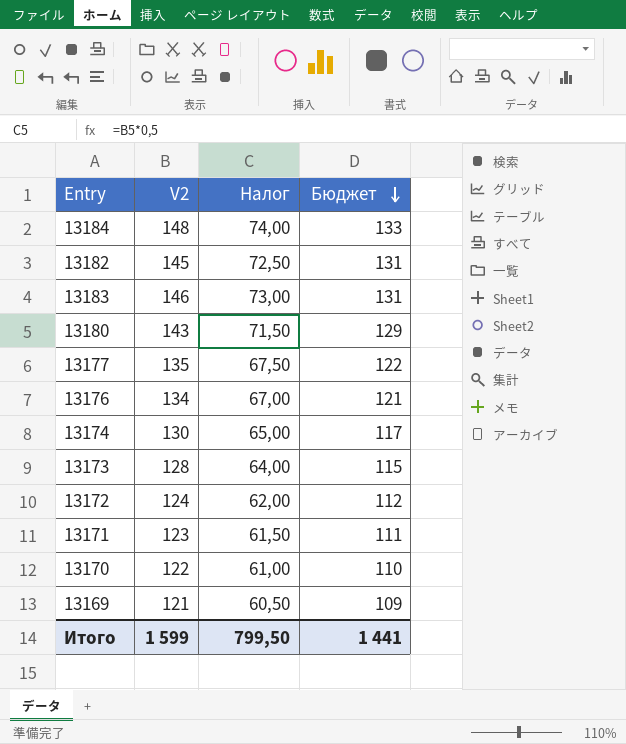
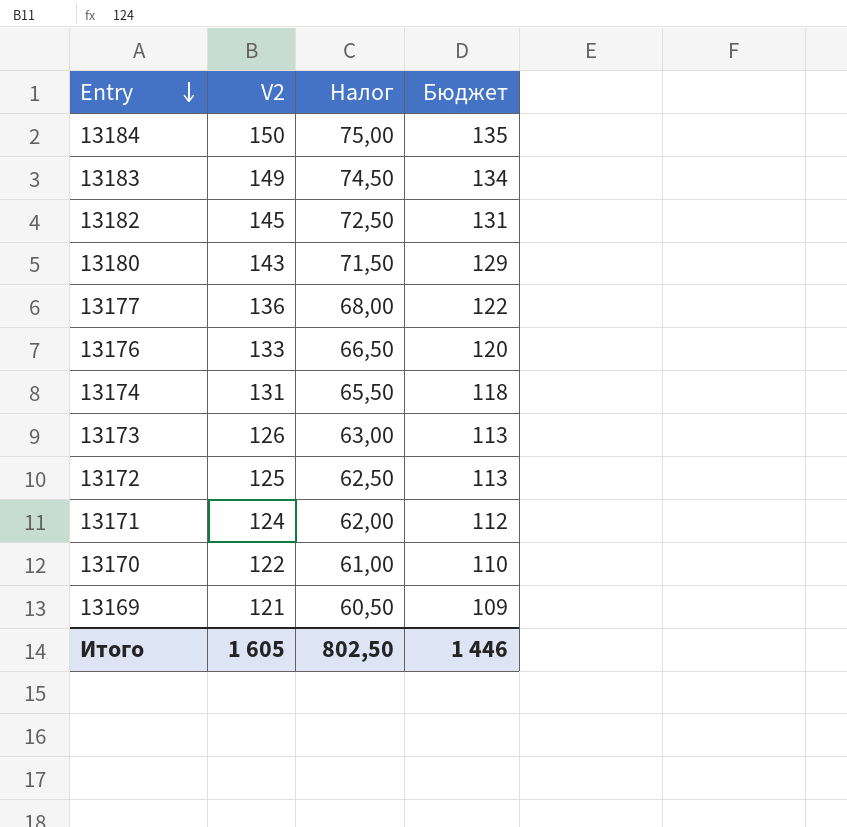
row order: Бюджет descending -> Entry descending
13184 | V2: 148 -> 150
13184 | Налог: 74,00 -> 75,00
13184 | Бюджет: 133 -> 135
13183 | V2: 146 -> 149
13183 | Налог: 73,00 -> 74,50
13183 | Бюджет: 131 -> 134
13177 | V2: 135 -> 136
13177 | Налог: 67,50 -> 68,00
13176 | V2: 134 -> 133
13176 | Налог: 67,00 -> 66,50
13176 | Бюджет: 121 -> 120
13174 | V2: 130 -> 131
13174 | Налог: 65,00 -> 65,50
13174 | Бюджет: 117 -> 118
13173 | V2: 128 -> 126
13173 | Налог: 64,00 -> 63,00
13173 | Бюджет: 115 -> 113
13172 | V2: 124 -> 125
13172 | Налог: 62,00 -> 62,50
13172 | Бюджет: 112 -> 113
13171 | V2: 123 -> 124
13171 | Налог: 61,50 -> 62,00
13171 | Бюджет: 111 -> 112
Итого | V2: 1 599 -> 1 605
Итого | Налог: 799,50 -> 802,50
Итого | Бюджет: 1 441 -> 1 446

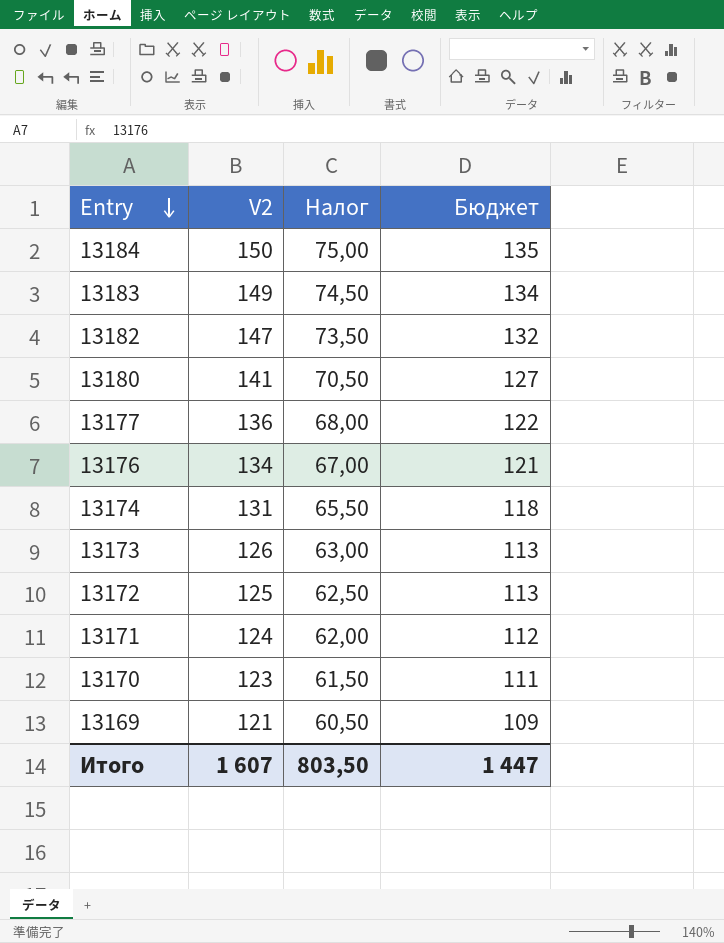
13182 | V2: 145 -> 147
13182 | Налог: 72,50 -> 73,50
13182 | Бюджет: 131 -> 132
13180 | V2: 143 -> 141
13180 | Налог: 71,50 -> 70,50
13180 | Бюджет: 129 -> 127
13176 | V2: 133 -> 134
13176 | Налог: 66,50 -> 67,00
13176 | Бюджет: 120 -> 121
13170 | V2: 122 -> 123
13170 | Налог: 61,00 -> 61,50
13170 | Бюджет: 110 -> 111
Итого | V2: 1 605 -> 1 607
Итого | Налог: 802,50 -> 803,50
Итого | Бюджет: 1 446 -> 1 447

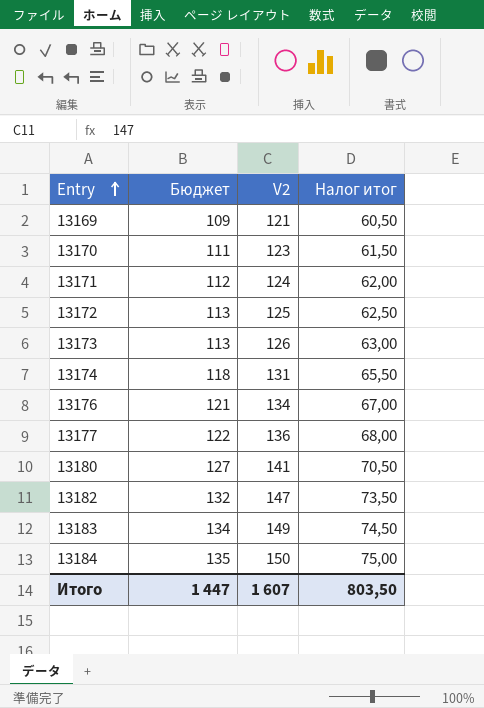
row order: Entry descending -> Entry ascending
column Бюджет | position: 4 -> 2
column name: Налог -> Налог итог

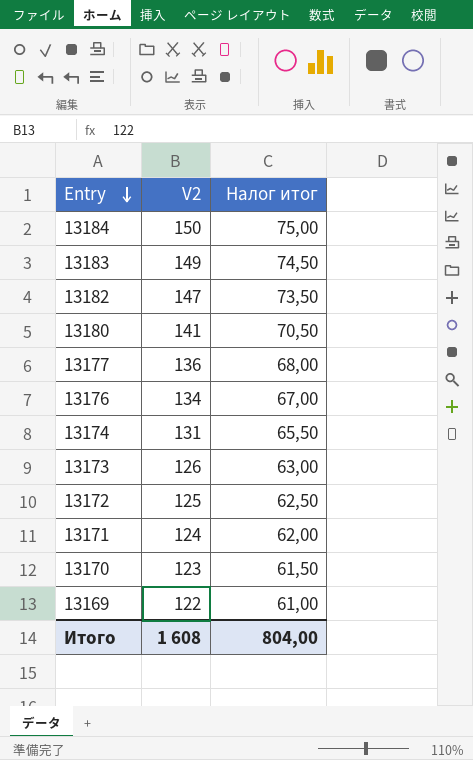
row order: Entry ascending -> Entry descending
column Бюджет | formula: [V2] * 0,9 -> none
13169 | V2: 121 -> 122
13169 | Налог итог: 60,50 -> 61,00
Итого | V2: 1 607 -> 1 608
Итого | Налог итог: 803,50 -> 804,00

